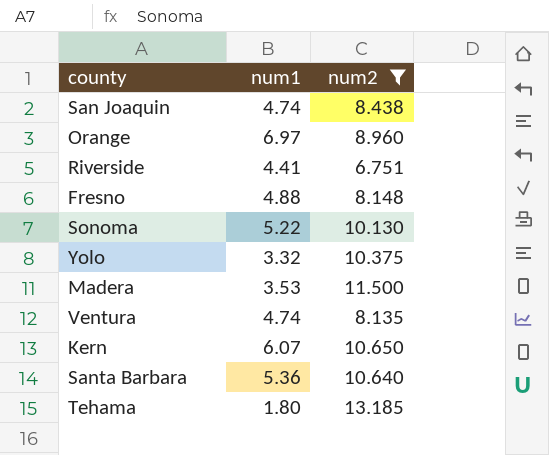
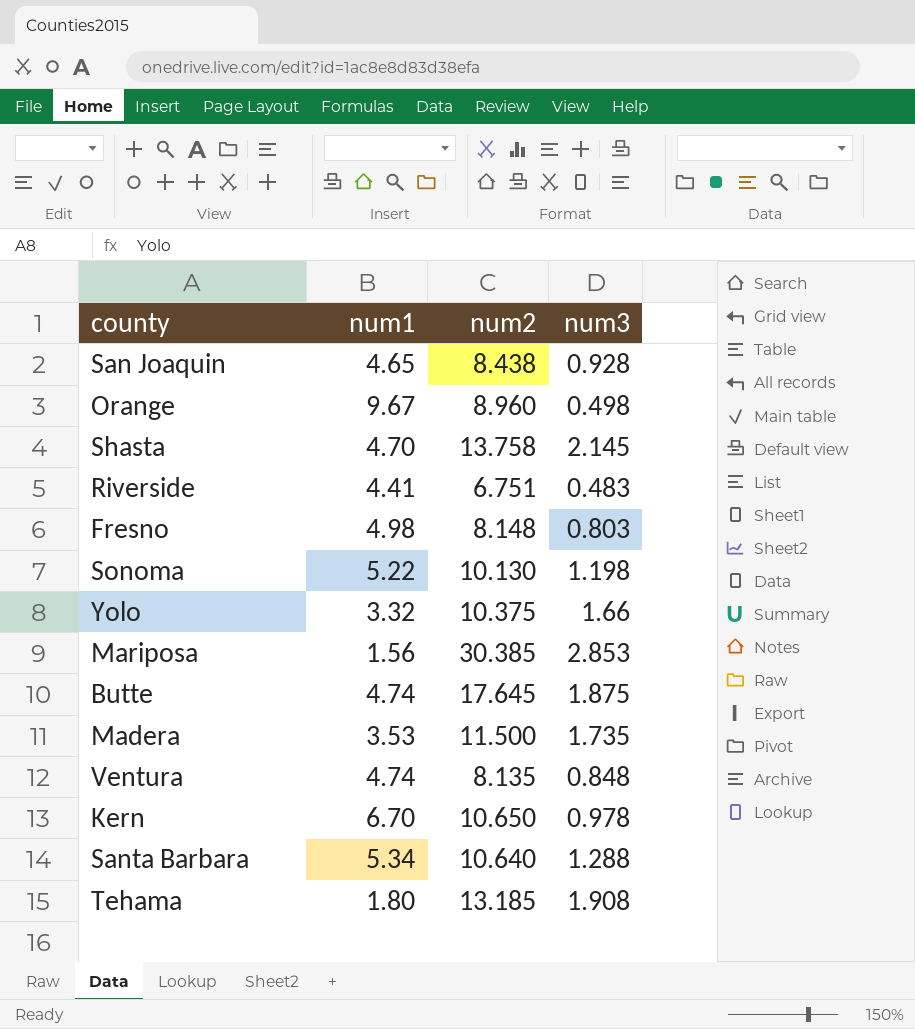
filter: num2 <= 13.185 -> none
column num3 | position: none -> 4
San Joaquin | num1: 4.74 -> 4.65
Orange | num1: 6.97 -> 9.67
Fresno | num1: 4.88 -> 4.98
Kern | num1: 6.07 -> 6.70
Santa Barbara | num1: 5.36 -> 5.34

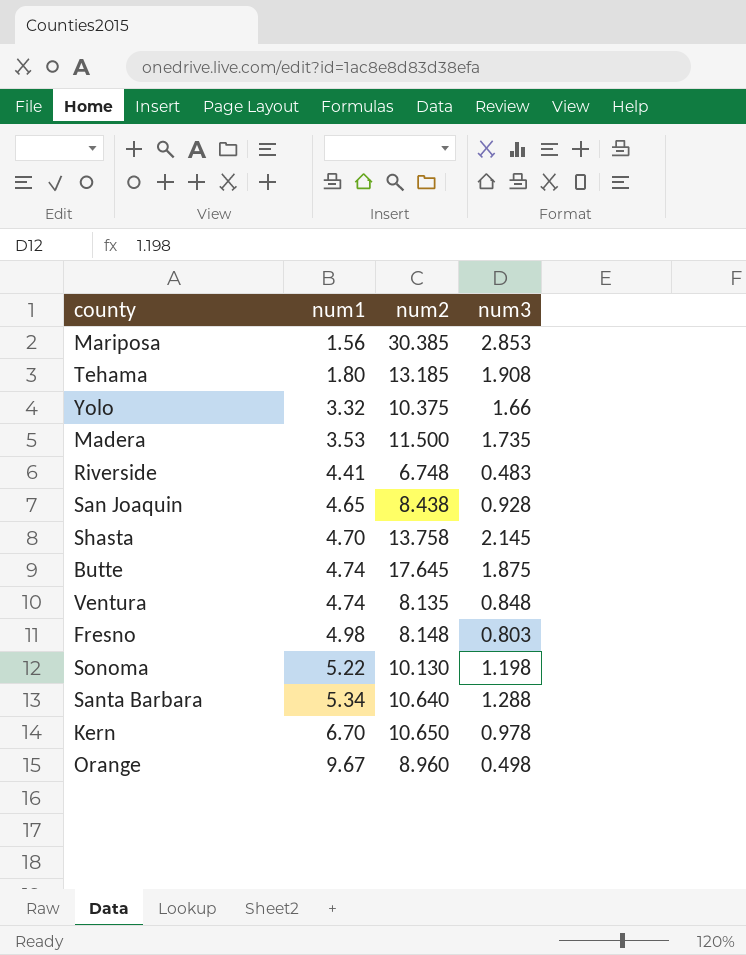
row order: none -> num1 ascending
Riverside | num2: 6.751 -> 6.748

